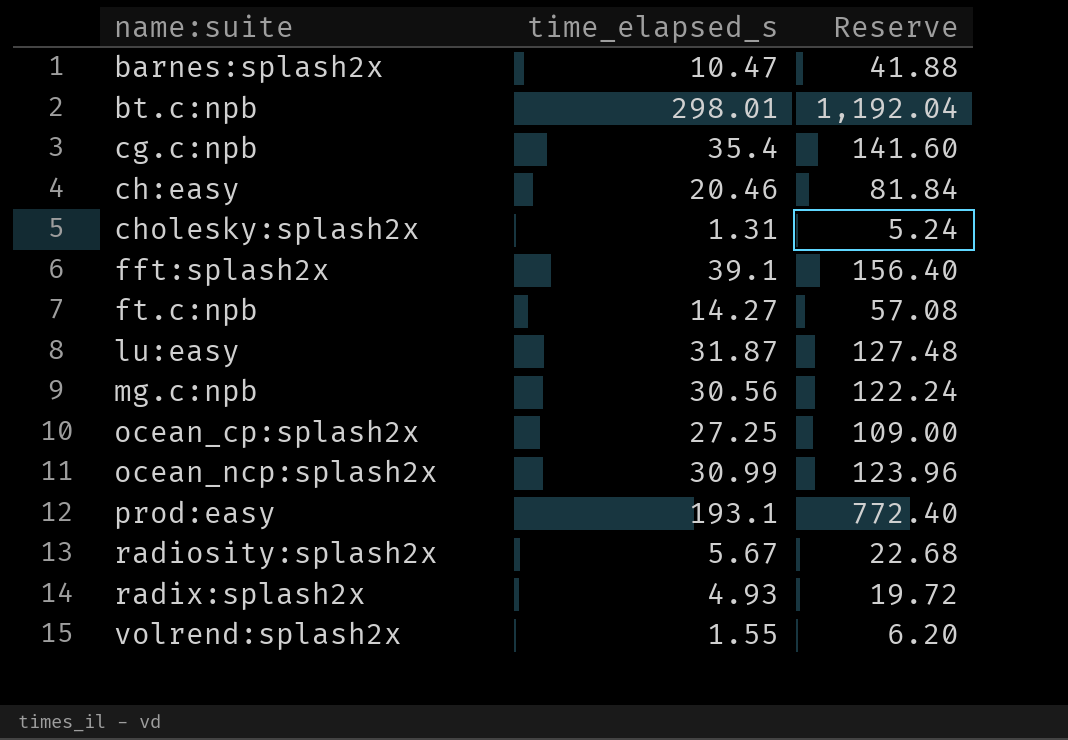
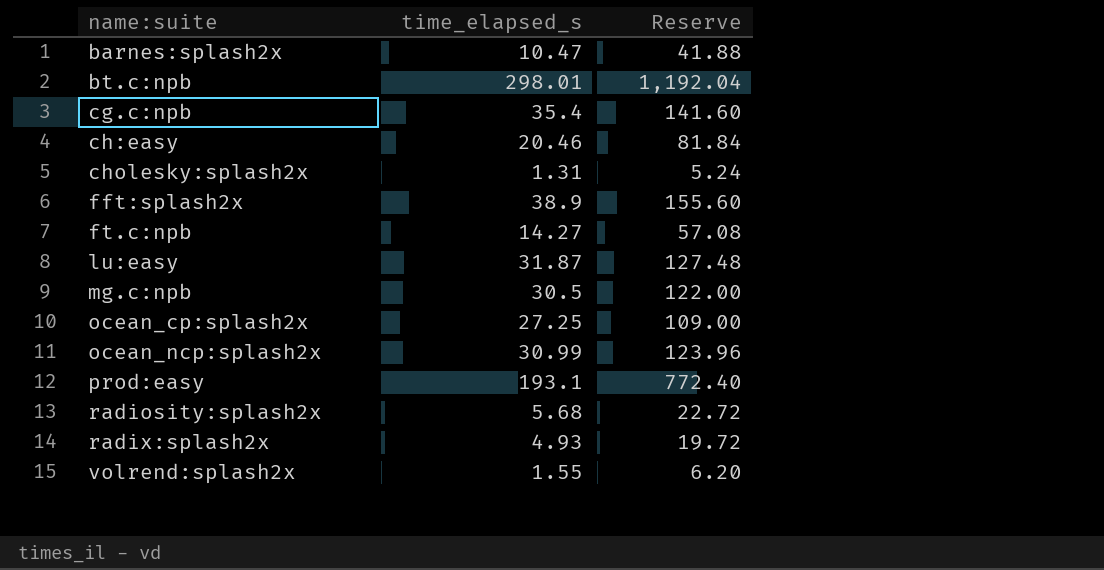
fft:splash2x | time_elapsed_s: 39.1 -> 38.9
fft:splash2x | Reserve: 156.40 -> 155.60
mg.c:npb | time_elapsed_s: 30.56 -> 30.5
mg.c:npb | Reserve: 122.24 -> 122.00
radiosity:splash2x | time_elapsed_s: 5.67 -> 5.68
radiosity:splash2x | Reserve: 22.68 -> 22.72

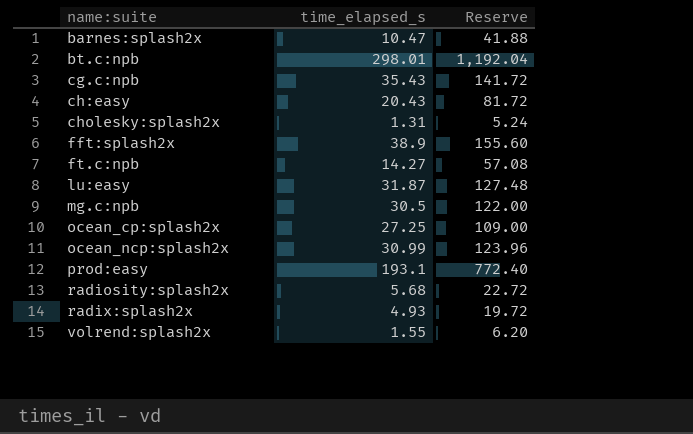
cg.c:npb | time_elapsed_s: 35.4 -> 35.43
cg.c:npb | Reserve: 141.60 -> 141.72
ch:easy | time_elapsed_s: 20.46 -> 20.43
ch:easy | Reserve: 81.84 -> 81.72

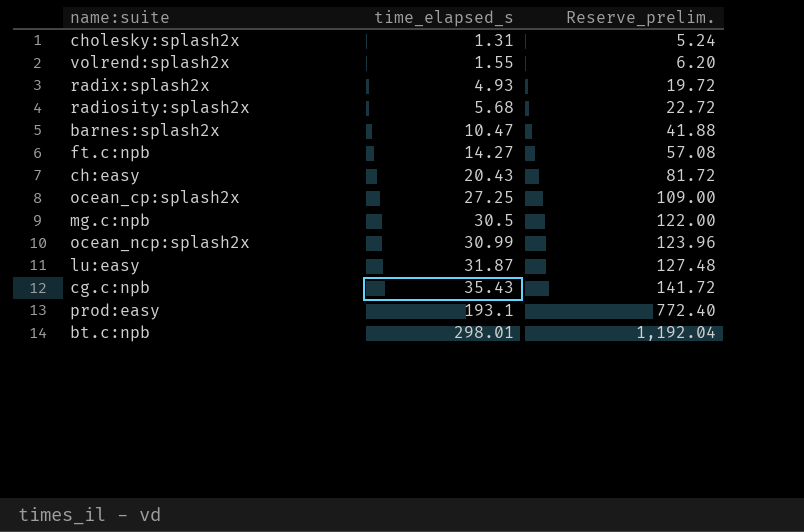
row order: name:suite ascending -> time_elapsed_s ascending
column name: Reserve -> Reserve_prelim.
row fft:splash2x: 38.9 | 155.60 -> none

